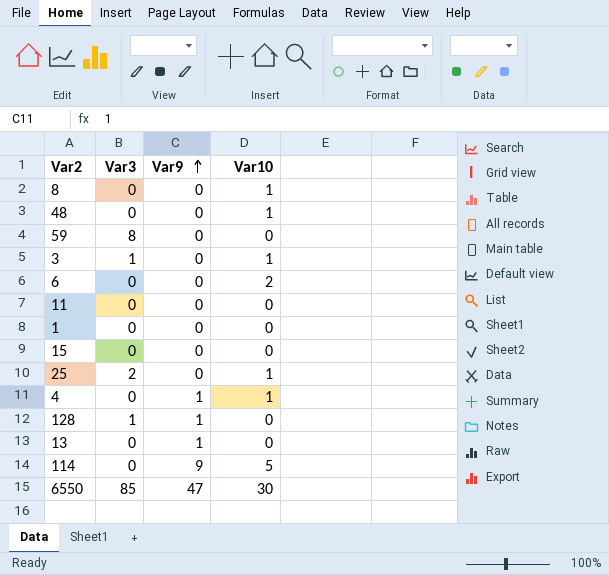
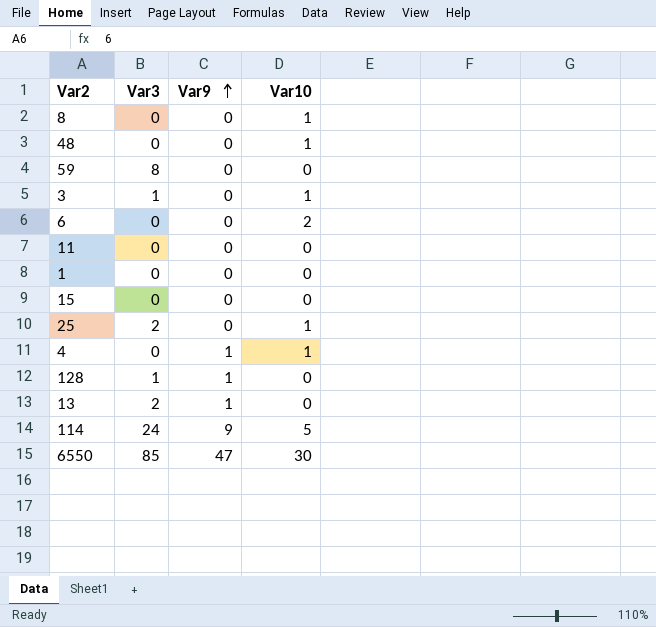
13 | Var3: 0 -> 2
114 | Var3: 0 -> 24

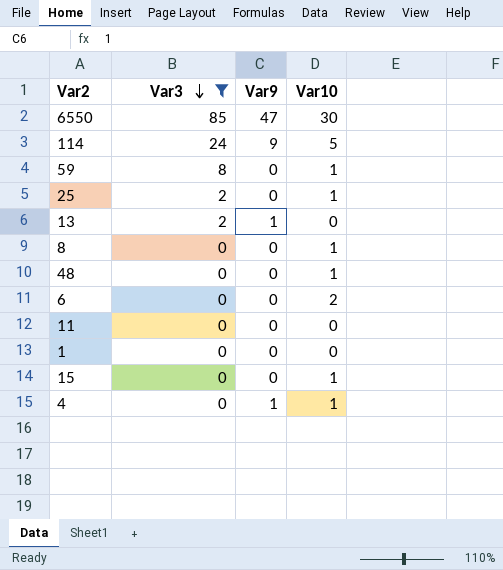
filter: none -> Var3 != 1
row order: Var9 ascending -> Var3 descending
59 | Var10: 0 -> 1
15 | Var10: 0 -> 1

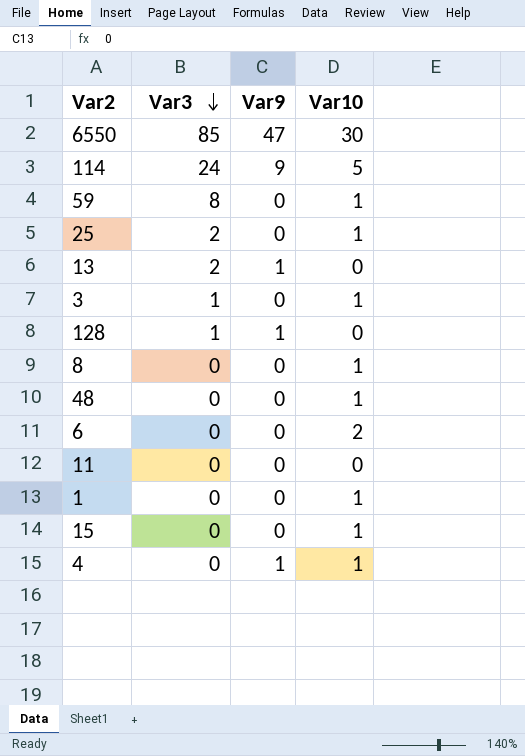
filter: Var3 != 1 -> none
1 | Var10: 0 -> 1

